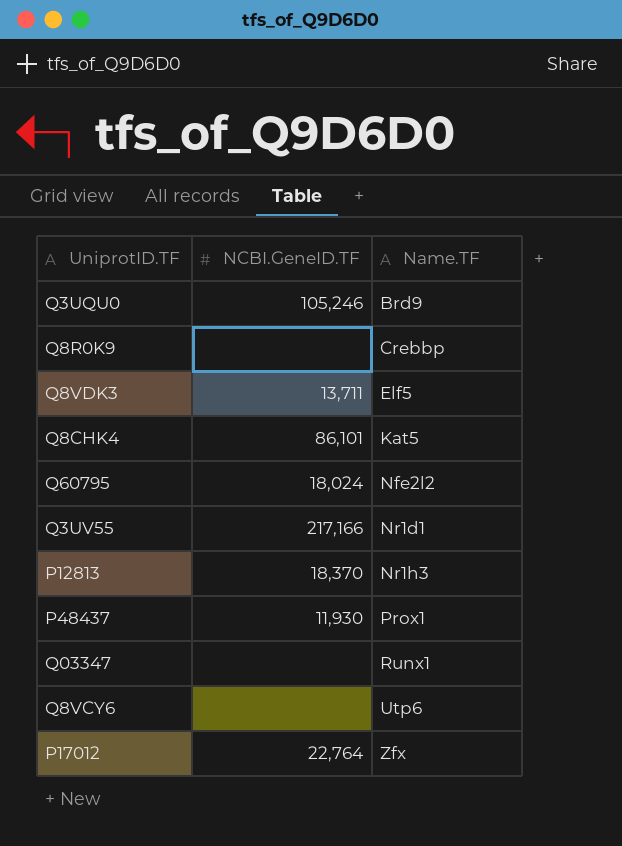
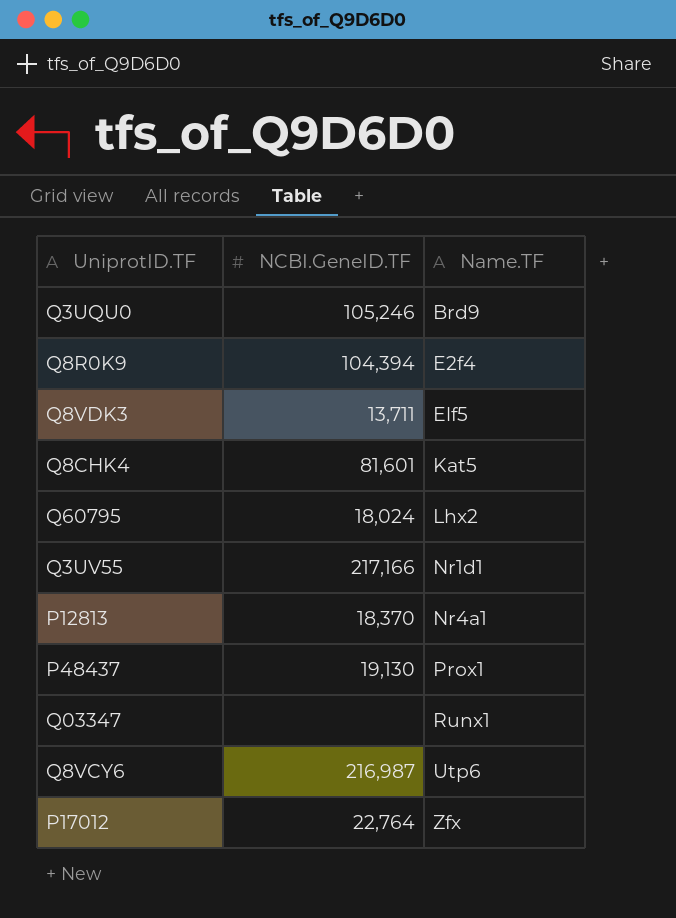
Q8R0K9 | NCBI.GeneID.TF: none -> 104,394
Q8R0K9 | Name.TF: Crebbp -> E2f4
Q8CHK4 | NCBI.GeneID.TF: 86,101 -> 81,601
Q60795 | Name.TF: Nfe2l2 -> Lhx2
P12813 | Name.TF: Nr1h3 -> Nr4a1
P48437 | NCBI.GeneID.TF: 11,930 -> 19,130
Q8VCY6 | NCBI.GeneID.TF: none -> 216,987

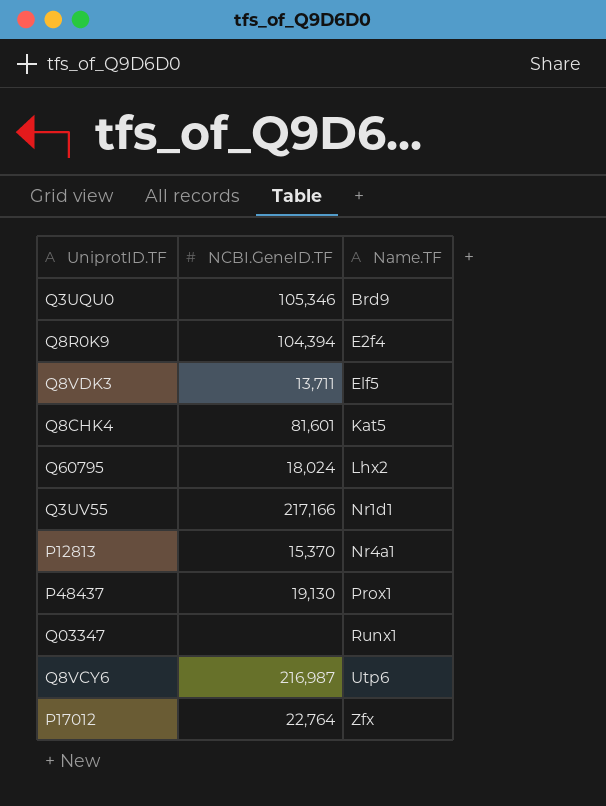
Q3UQU0 | NCBI.GeneID.TF: 105,246 -> 105,346
P12813 | NCBI.GeneID.TF: 18,370 -> 15,370

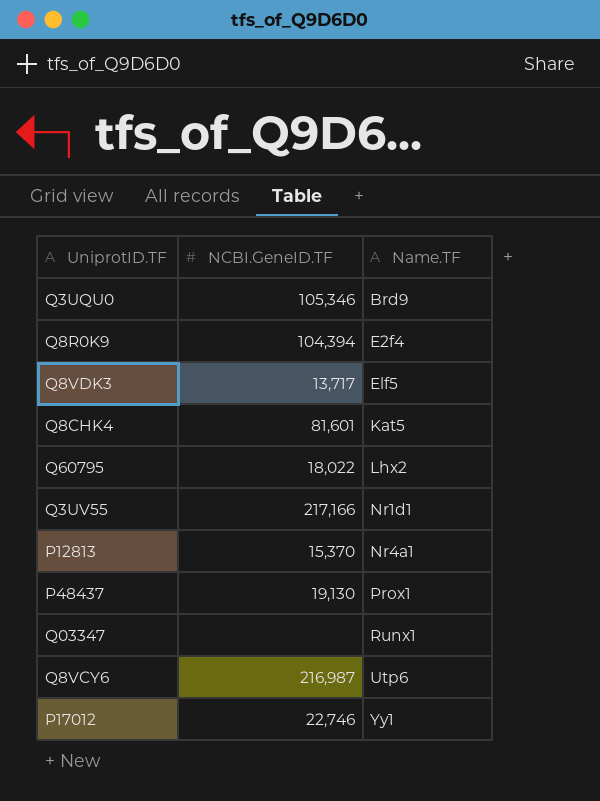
Q8VDK3 | NCBI.GeneID.TF: 13,711 -> 13,717
Q60795 | NCBI.GeneID.TF: 18,024 -> 18,022
P17012 | NCBI.GeneID.TF: 22,764 -> 22,746
P17012 | Name.TF: Zfx -> Yy1

